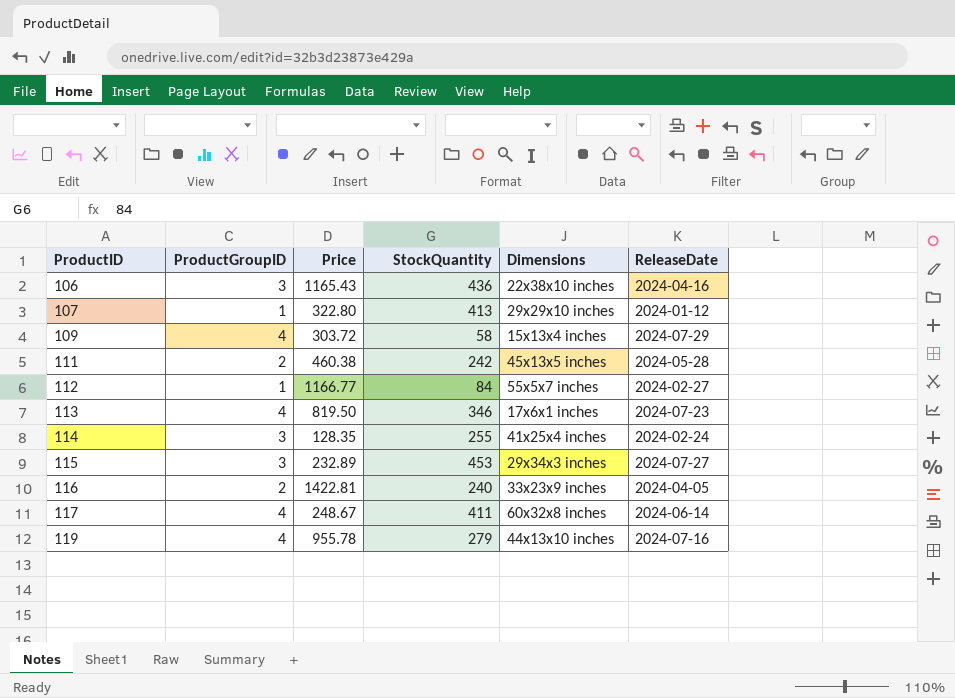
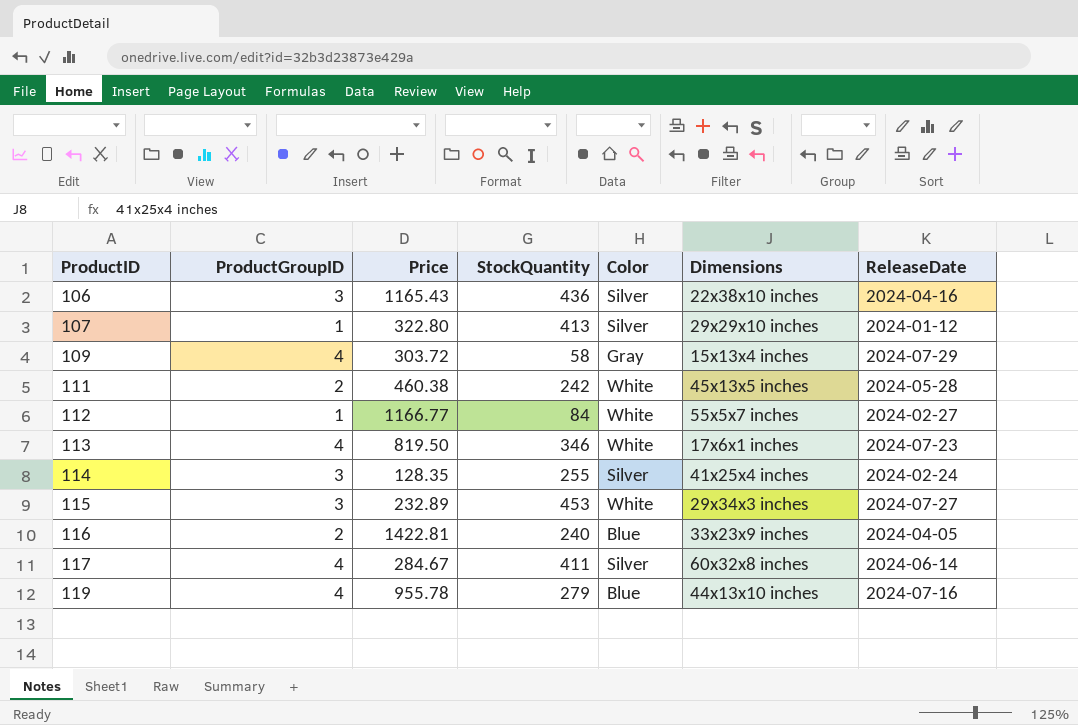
column Color | position: none -> 5
117 | Price: 248.67 -> 284.67

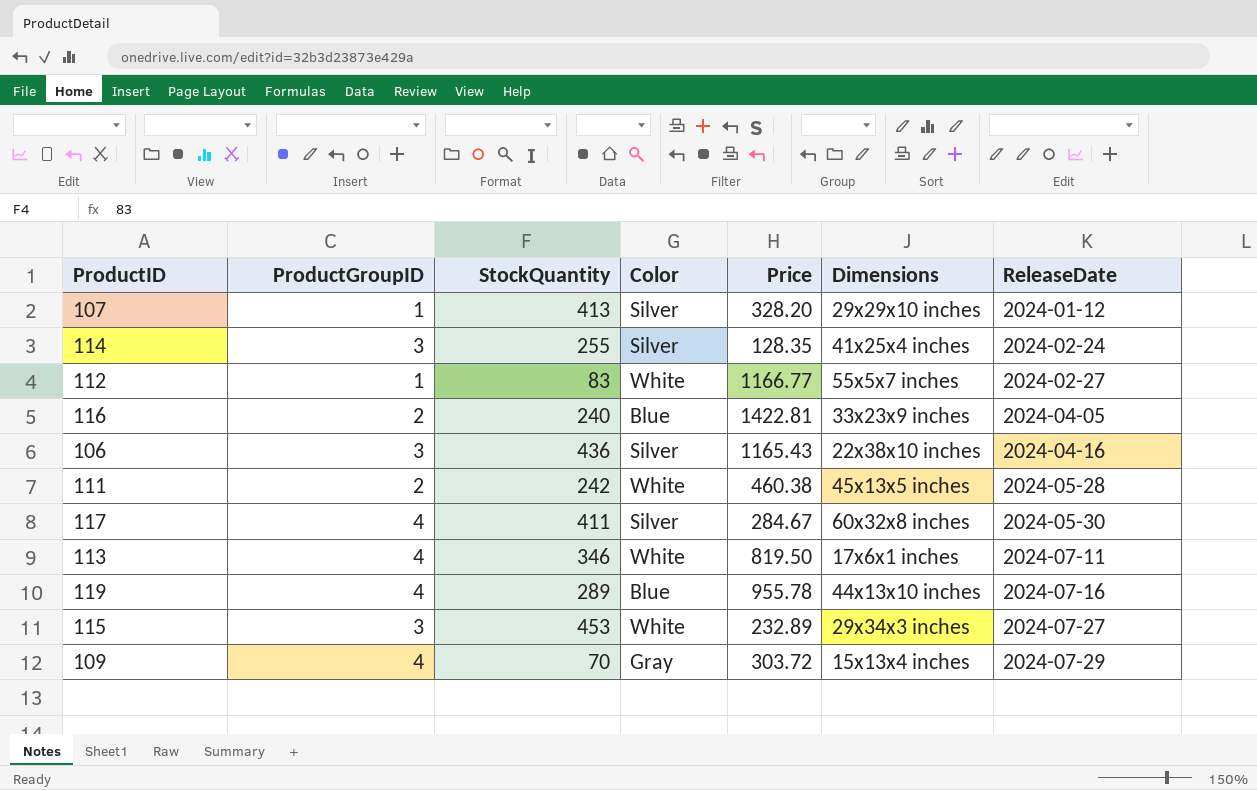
row order: ProductID ascending -> ReleaseDate ascending
column Price | position: 3 -> 5
107 | Price: 322.80 -> 328.20
112 | StockQuantity: 84 -> 83
117 | ReleaseDate: 2024-06-14 -> 2024-05-30
113 | ReleaseDate: 2024-07-23 -> 2024-07-11
119 | StockQuantity: 279 -> 289
109 | StockQuantity: 58 -> 70

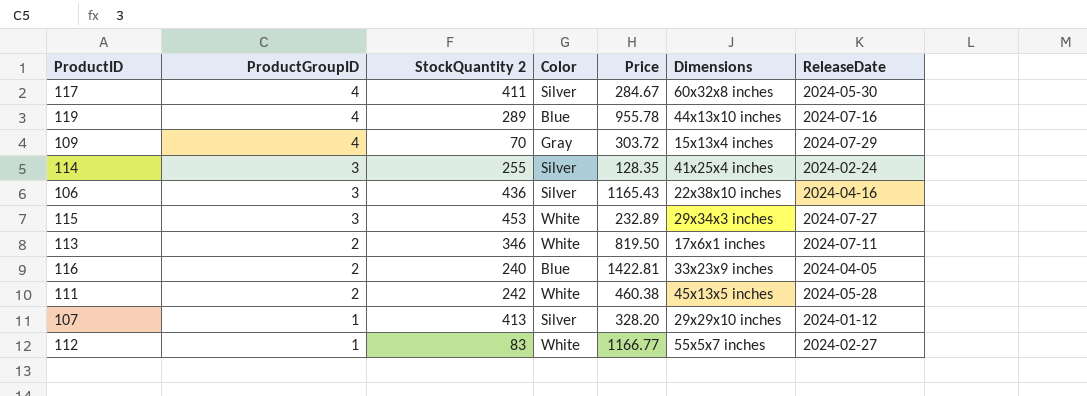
row order: ReleaseDate ascending -> ProductGroupID descending
column name: StockQuantity -> StockQuantity 2
113 | ProductGroupID: 4 -> 2

